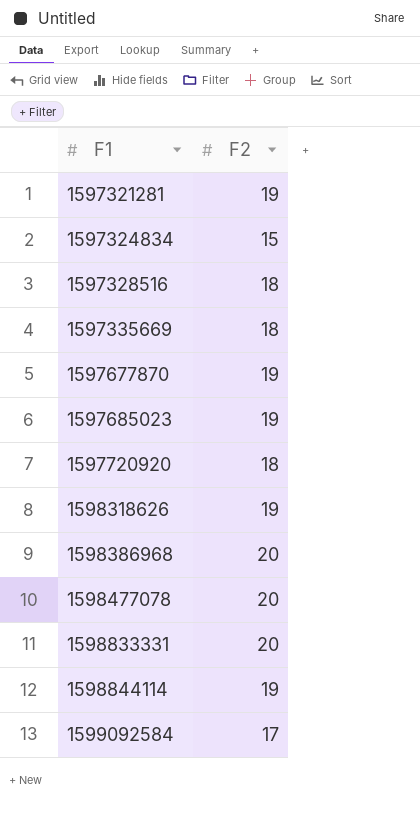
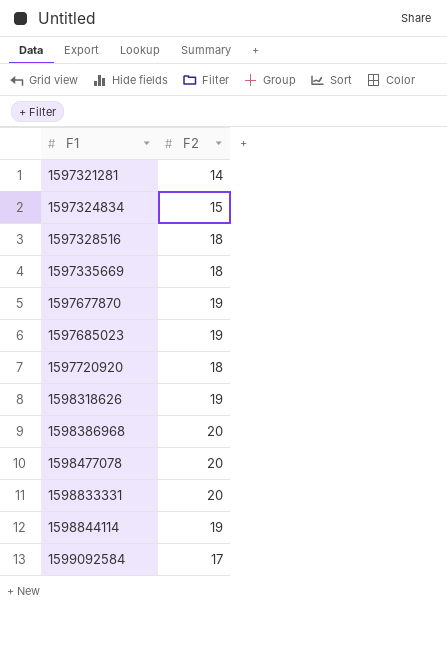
1597321281 | F2: 19 -> 14

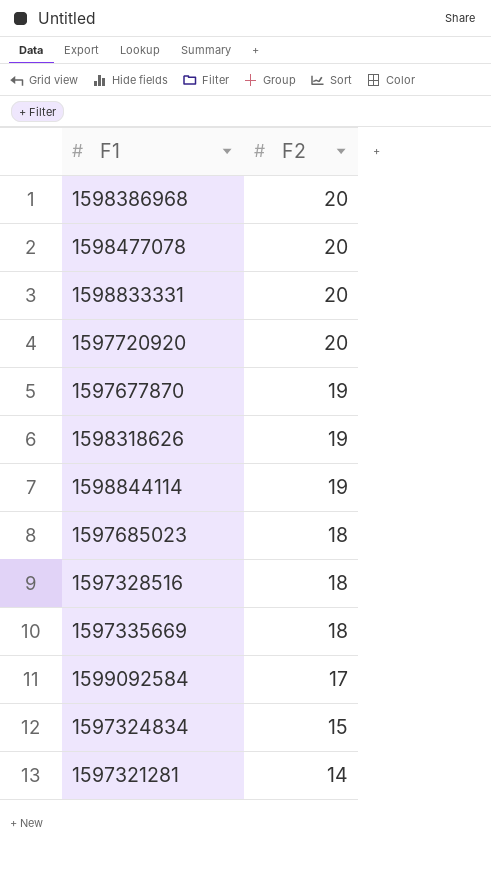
row order: F1 ascending -> F2 descending
1597720920 | F2: 18 -> 20
1597685023 | F2: 19 -> 18

